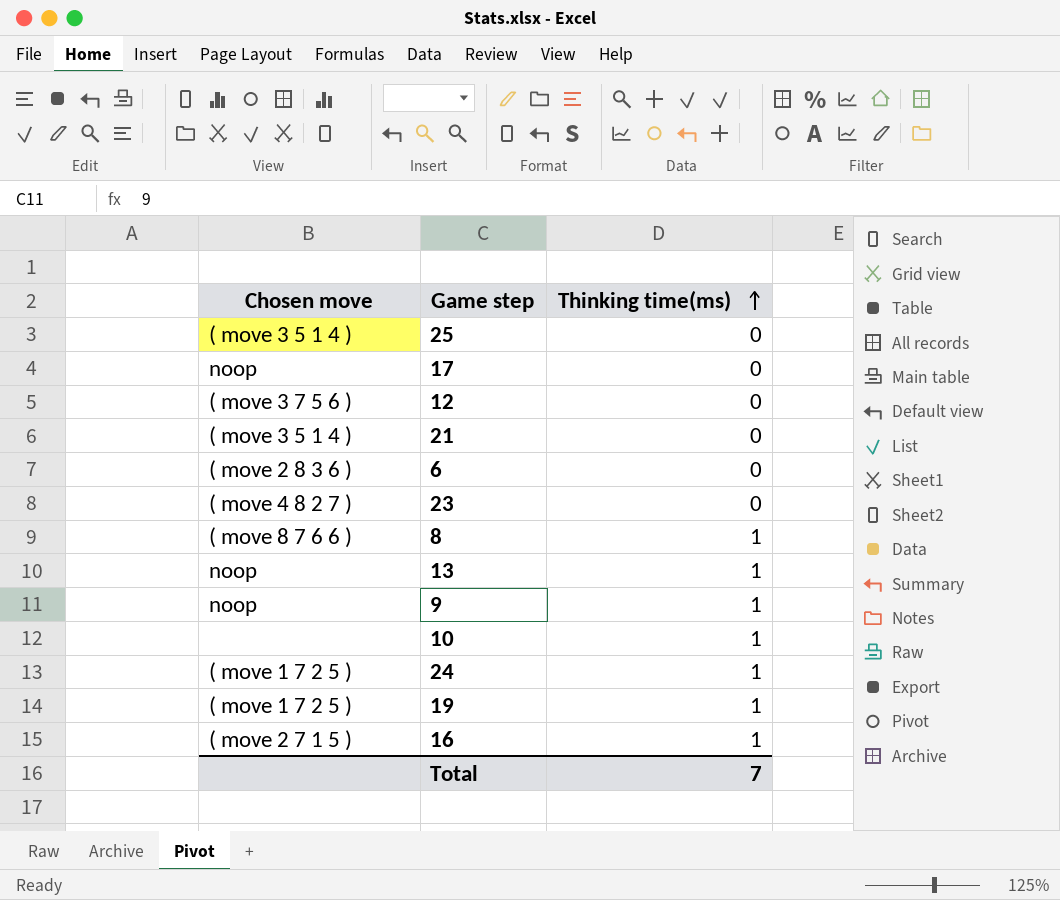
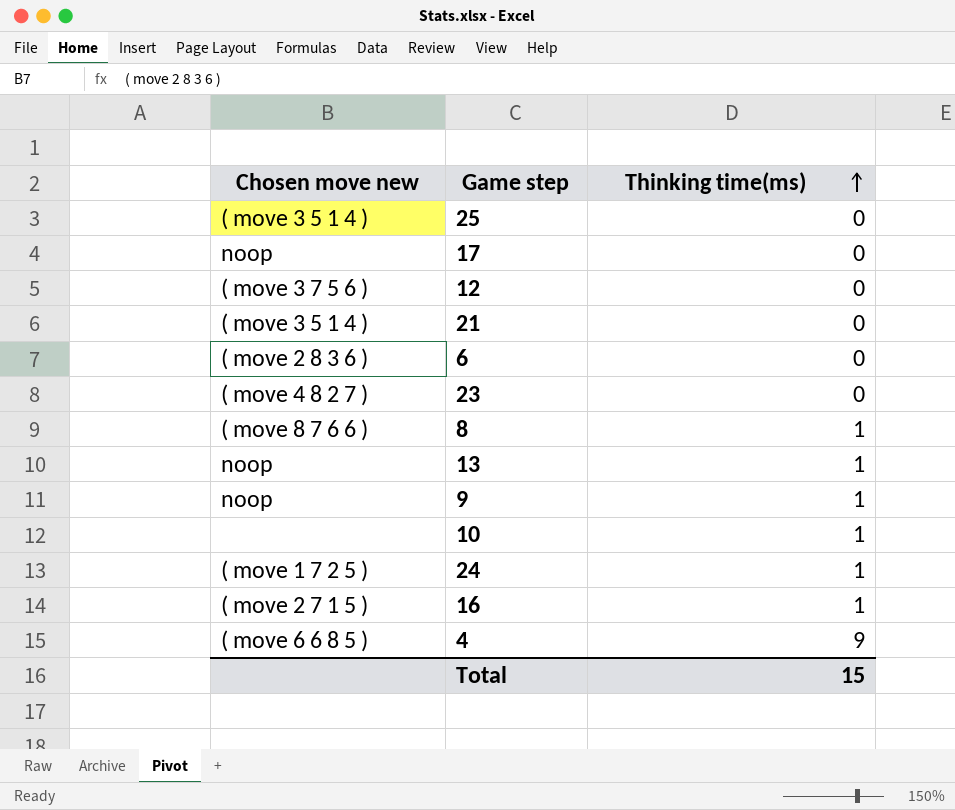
column name: Chosen move -> Chosen move new
row 19: ( move 1 7 2 5 ) | 1 -> none
row 4: none -> ( move 6 6 8 5 ) | 9
Total | Thinking time(ms): 7 -> 15

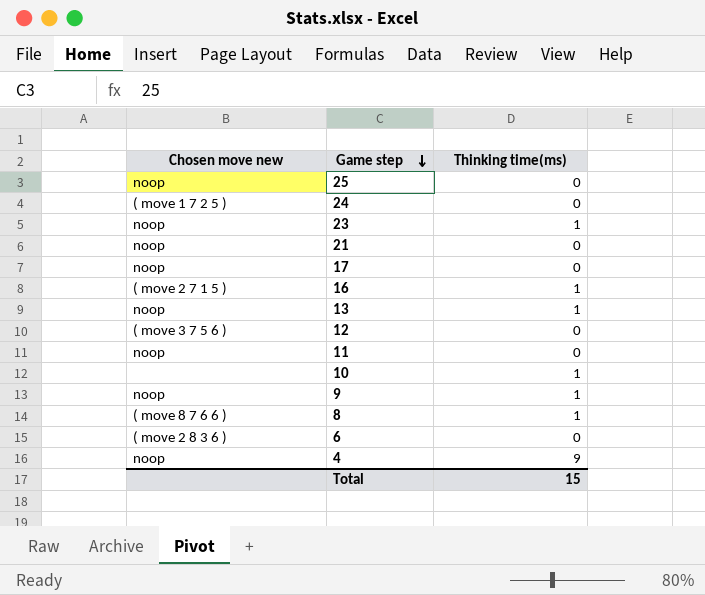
row order: Thinking time(ms) ascending -> Game step descending
25 | Chosen move new: ( move 3 5 1 4 ) -> noop
24 | Thinking time(ms): 1 -> 0
23 | Chosen move new: ( move 4 8 2 7 ) -> noop
23 | Thinking time(ms): 0 -> 1
21 | Chosen move new: ( move 3 5 1 4 ) -> noop
row 11: none -> noop | 0
4 | Chosen move new: ( move 6 6 8 5 ) -> noop

